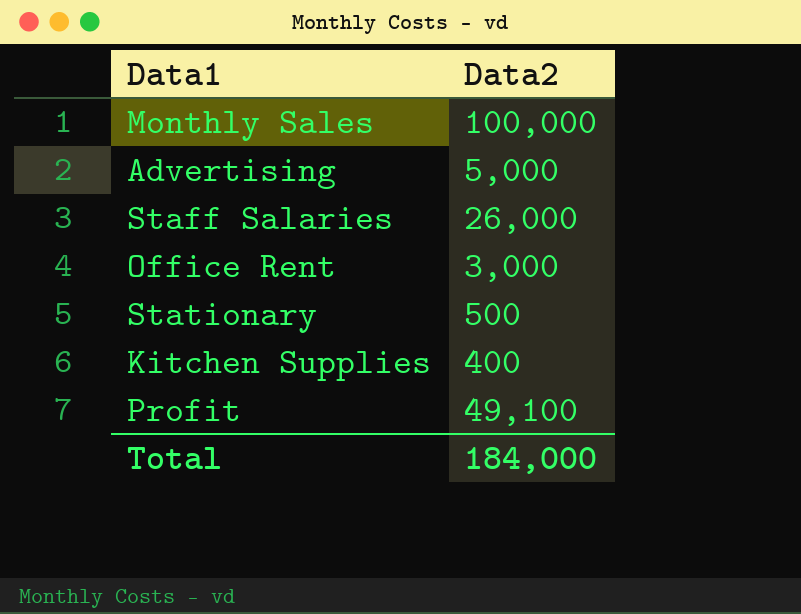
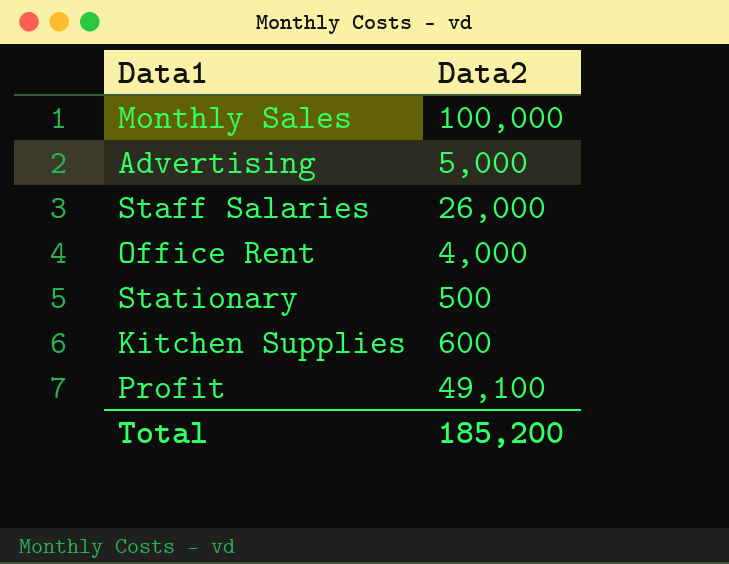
Office Rent | Data2: 3,000 -> 4,000
Kitchen Supplies | Data2: 400 -> 600
Total | Data2: 184,000 -> 185,200

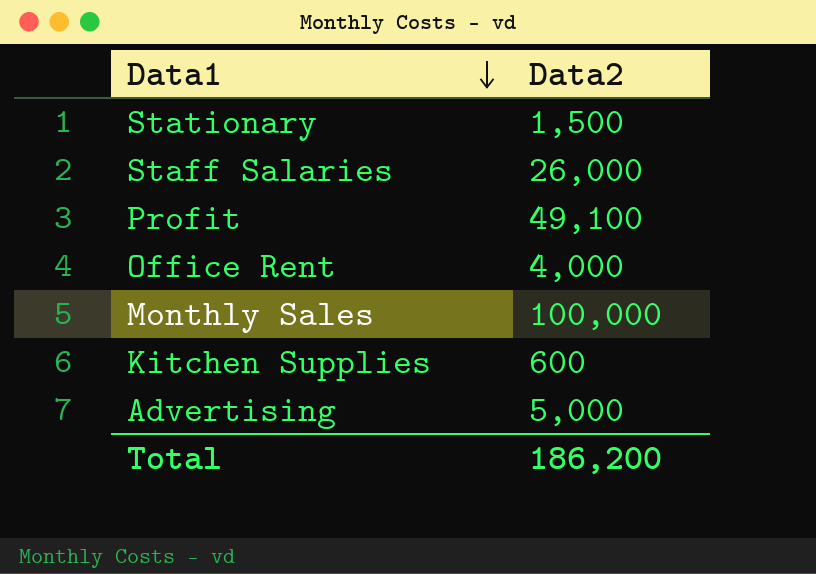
row order: none -> Data1 descending
Stationary | Data2: 500 -> 1,500
Total | Data2: 185,200 -> 186,200

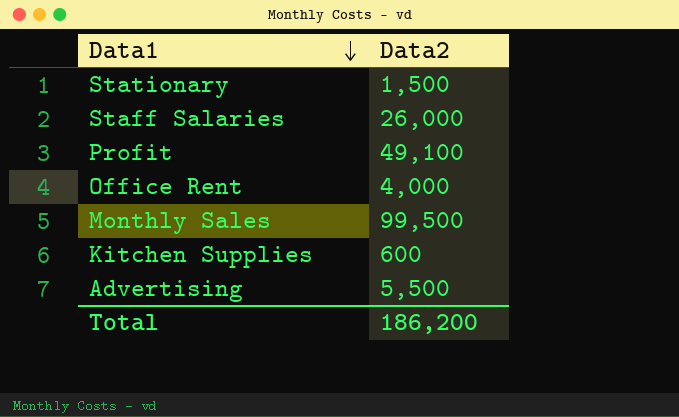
Monthly Sales | Data2: 100,000 -> 99,500
Advertising | Data2: 5,000 -> 5,500

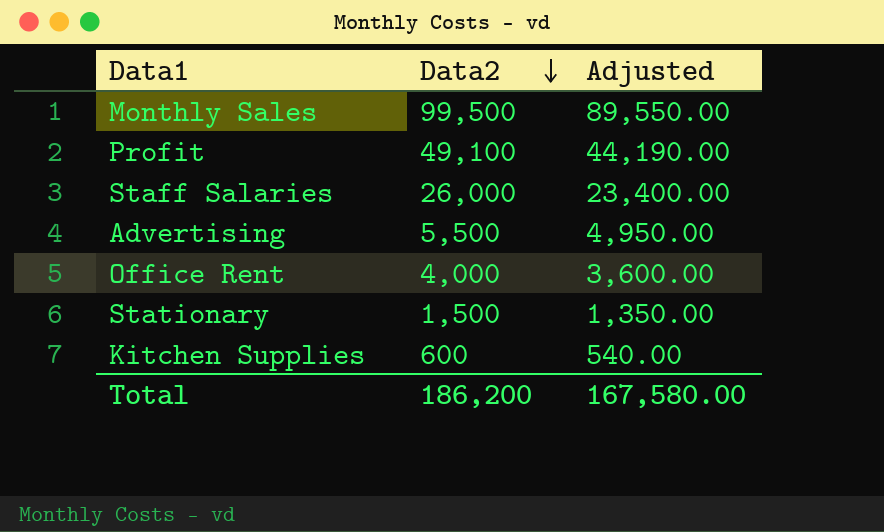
row order: Data1 descending -> Data2 descending
column Adjusted | formula: none -> [Data2] * 0.9

